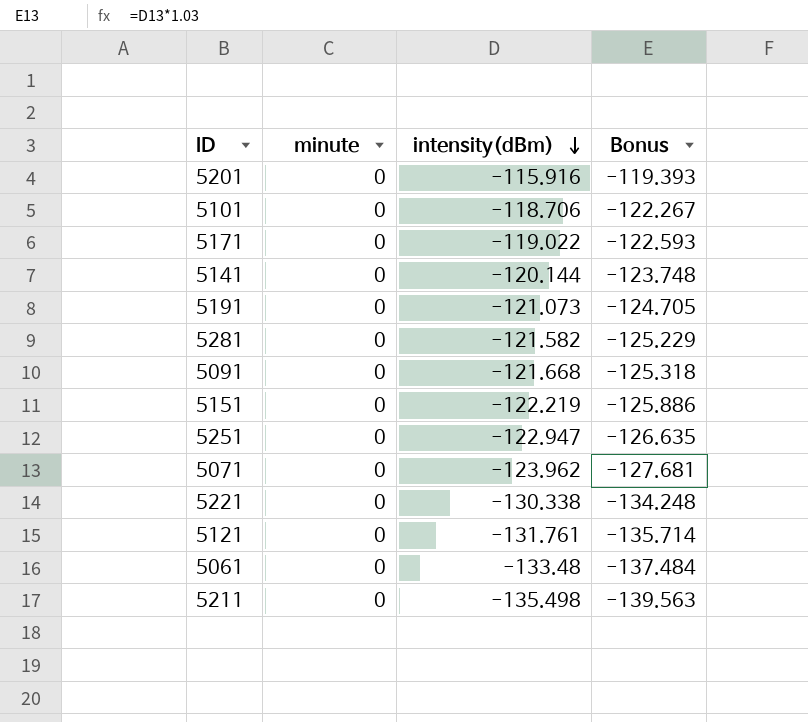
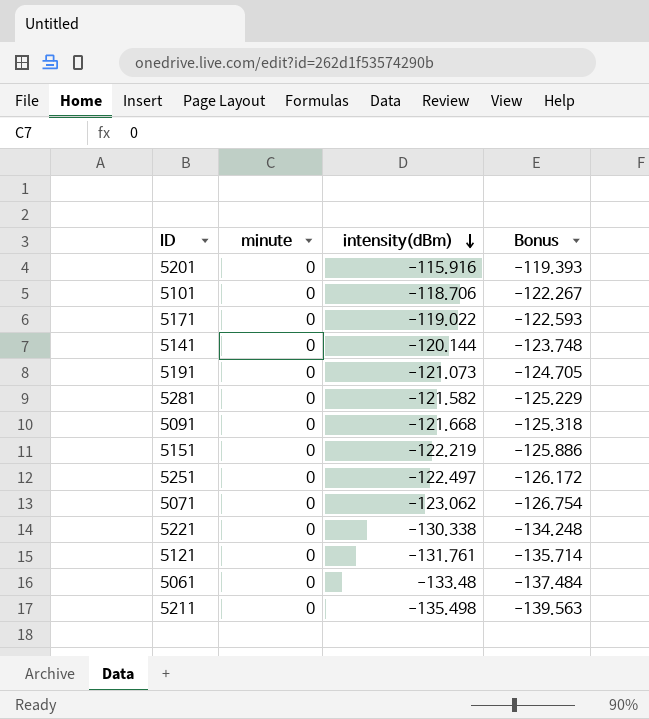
5251 | intensity(dBm): -122.947 -> -122.497
5251 | Bonus: -126.635 -> -126.172
5071 | intensity(dBm): -123.962 -> -123.062
5071 | Bonus: -127.681 -> -126.754

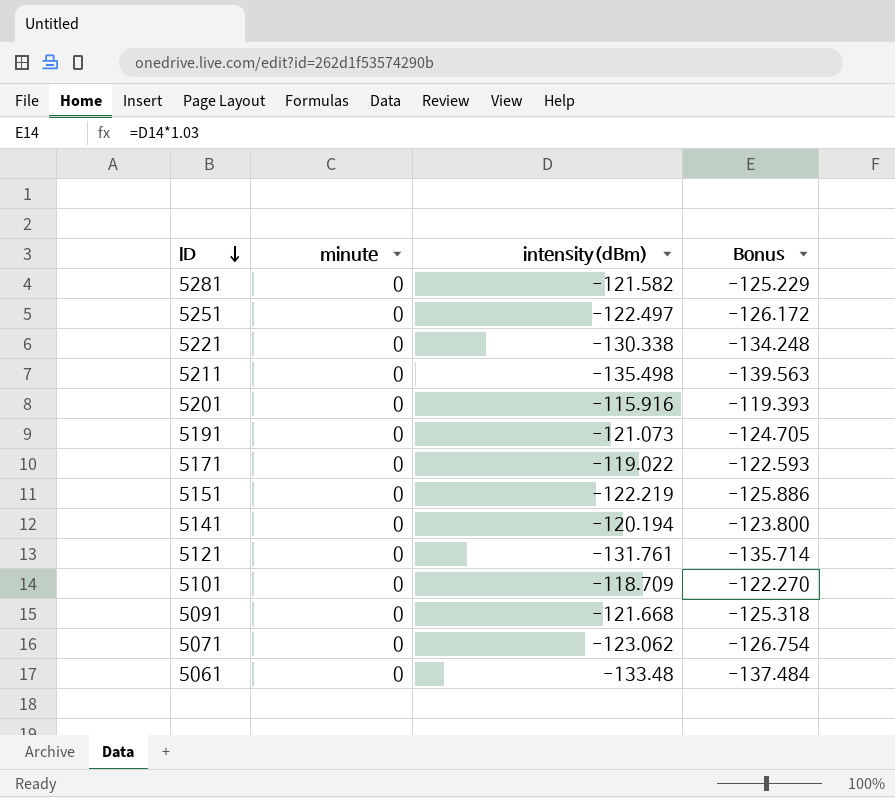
row order: intensity(dBm) descending -> ID descending
5141 | intensity(dBm): -120.144 -> -120.194
5141 | Bonus: -123.748 -> -123.800
5101 | intensity(dBm): -118.706 -> -118.709
5101 | Bonus: -122.267 -> -122.270

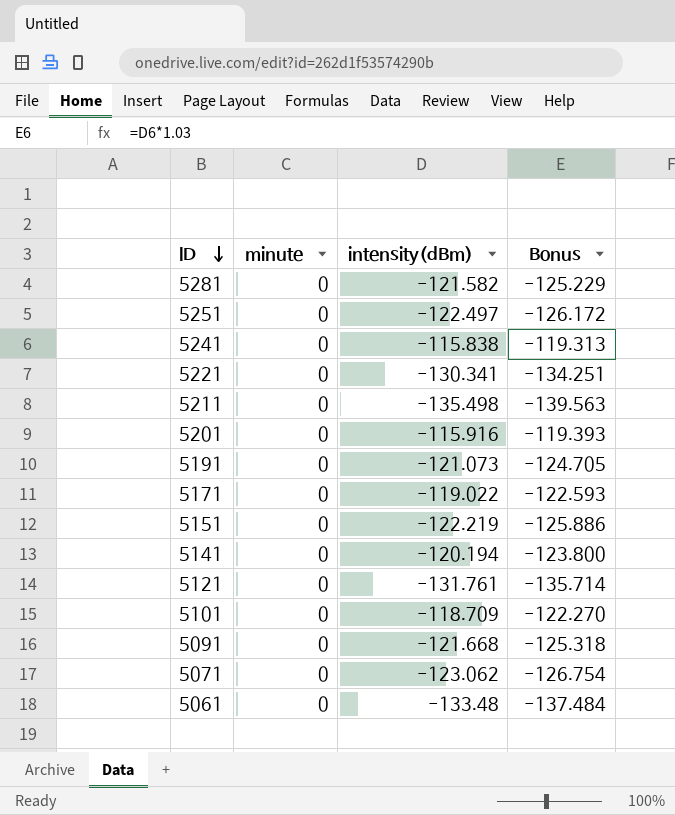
row 5241: none -> 0 | -115.838 | -119.313
5221 | intensity(dBm): -130.338 -> -130.341
5221 | Bonus: -134.248 -> -134.251

